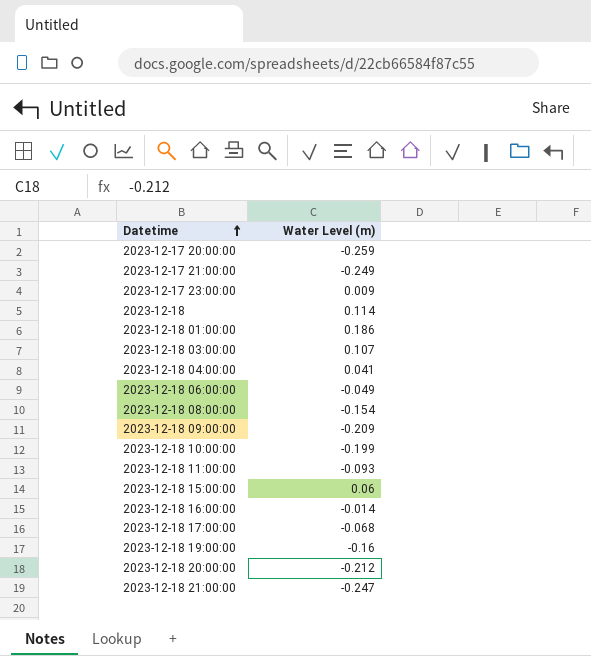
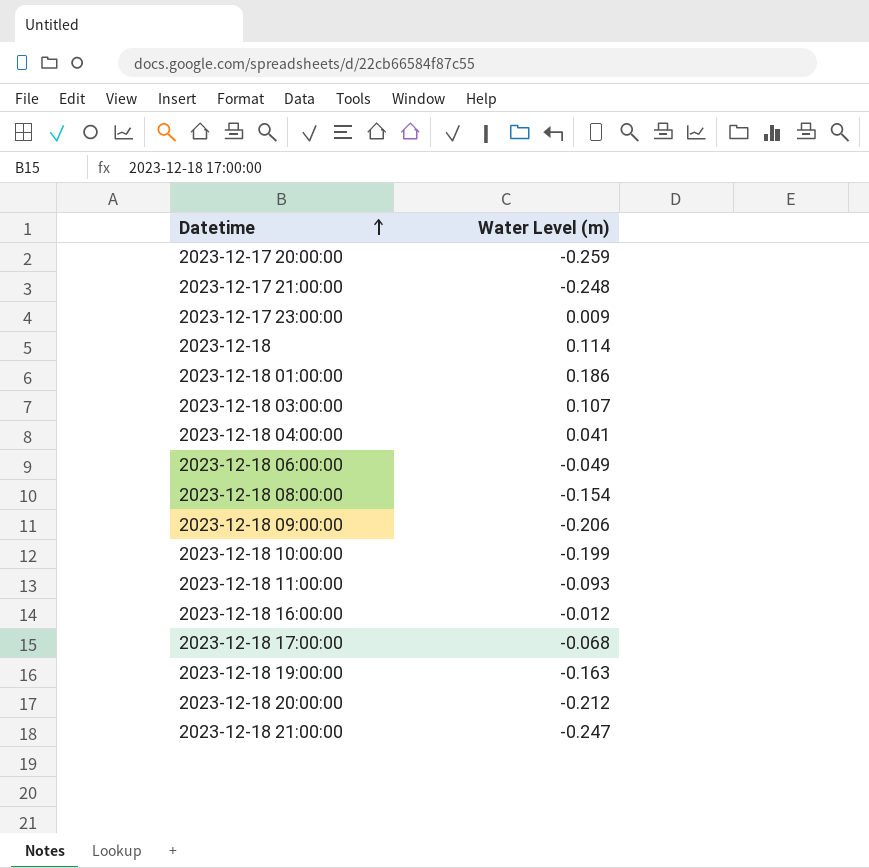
row 2023-12-18 15:00:00: 0.06 -> none
2023-12-17 21:00:00 | Water Level (m): -0.249 -> -0.248
2023-12-18 09:00:00 | Water Level (m): -0.209 -> -0.206
2023-12-18 16:00:00 | Water Level (m): -0.014 -> -0.012
2023-12-18 19:00:00 | Water Level (m): -0.16 -> -0.163

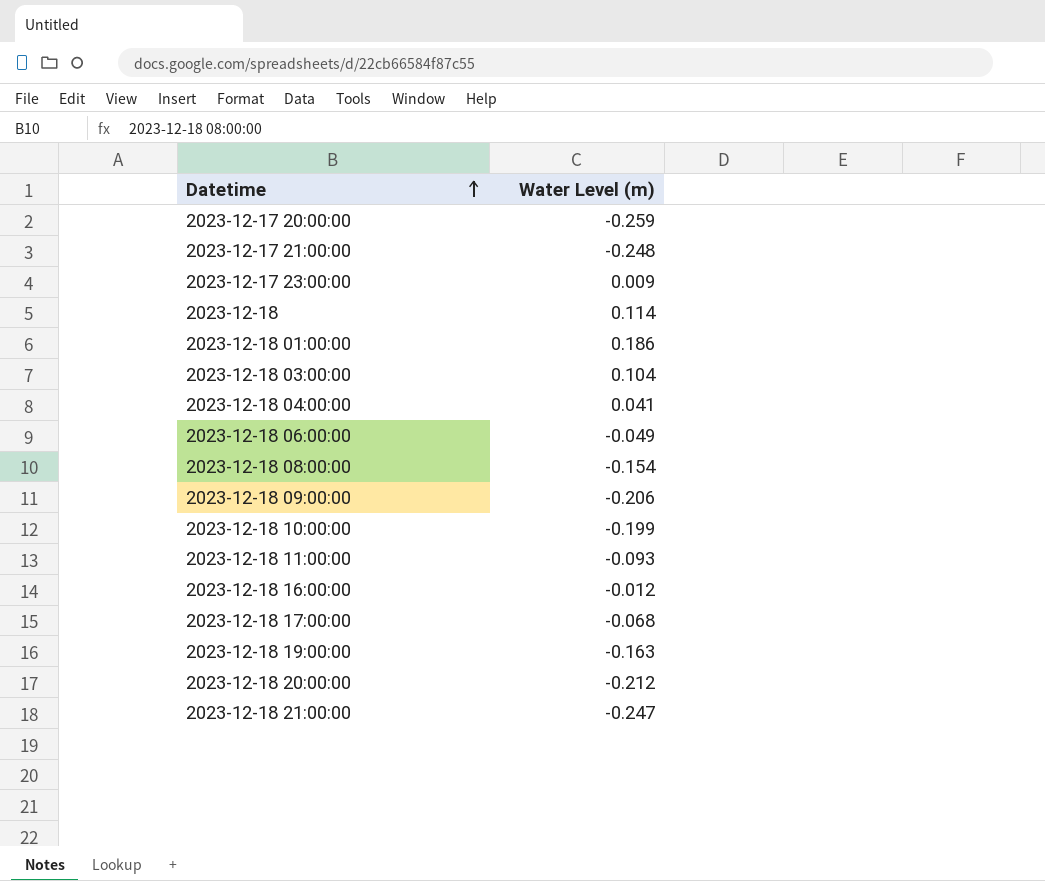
2023-12-18 03:00:00 | Water Level (m): 0.107 -> 0.104

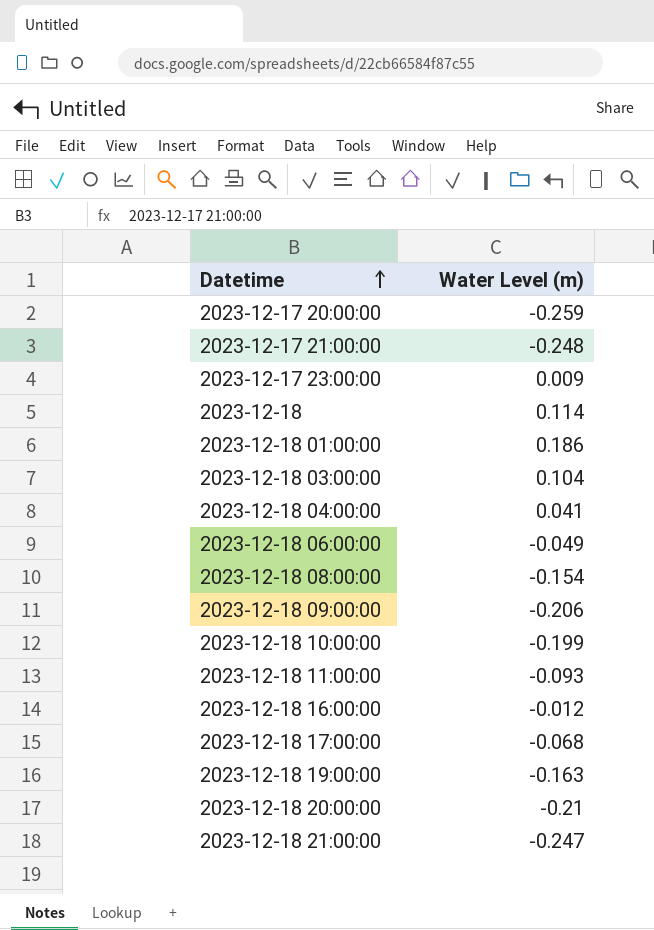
2023-12-18 20:00:00 | Water Level (m): -0.212 -> -0.21

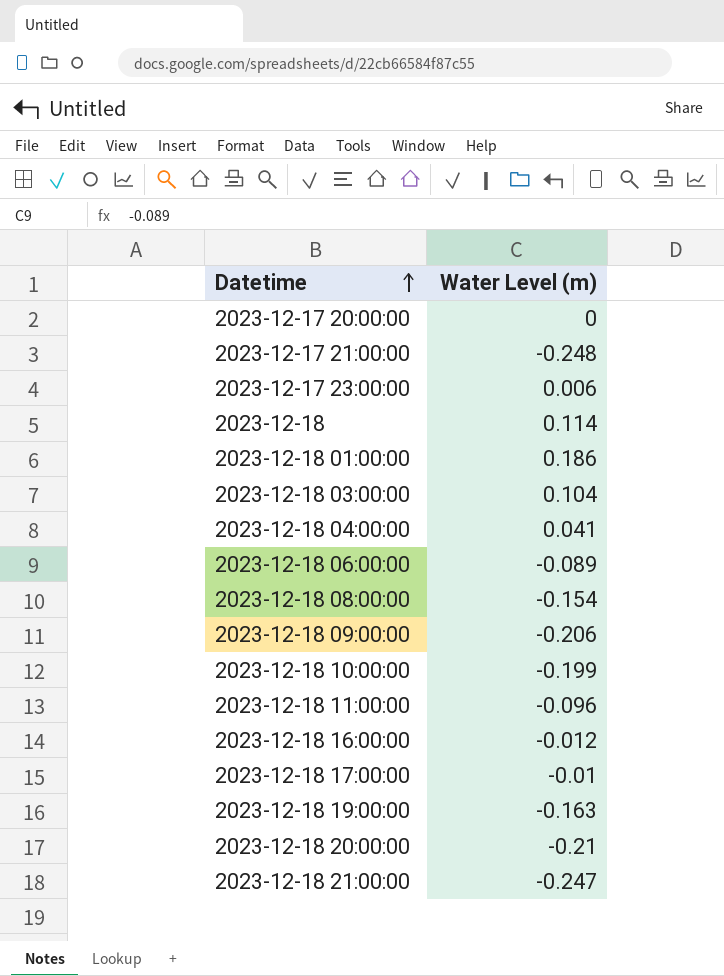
2023-12-17 20:00:00 | Water Level (m): -0.259 -> 0
2023-12-17 23:00:00 | Water Level (m): 0.009 -> 0.006
2023-12-18 06:00:00 | Water Level (m): -0.049 -> -0.089
2023-12-18 11:00:00 | Water Level (m): -0.093 -> -0.096
2023-12-18 17:00:00 | Water Level (m): -0.068 -> -0.01

